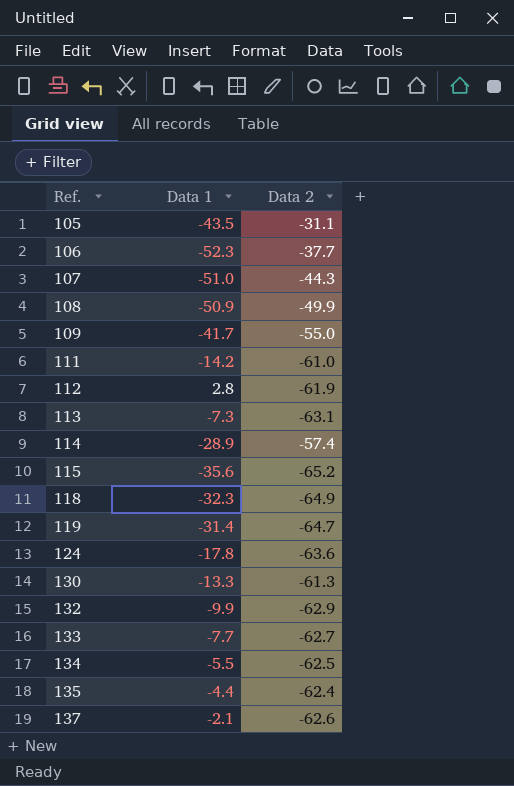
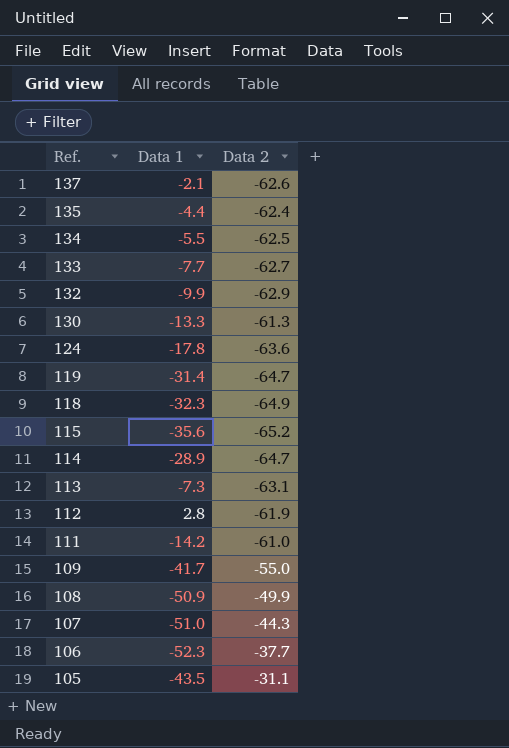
row order: Ref. ascending -> Ref. descending
114 | Data 2: -57.4 -> -64.7

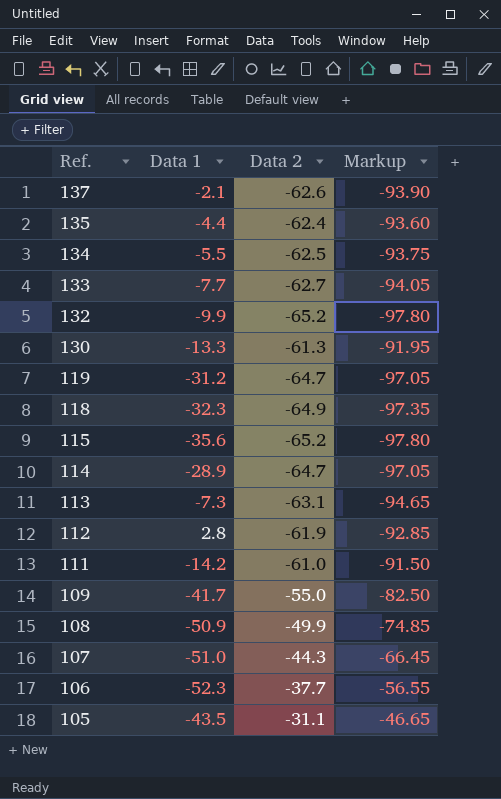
column Markup | formula: none -> [Data 2] * 1.5
row 124: -17.8 | -63.6 -> none
132 | Data 2: -62.9 -> -65.2
119 | Data 1: -31.4 -> -31.2

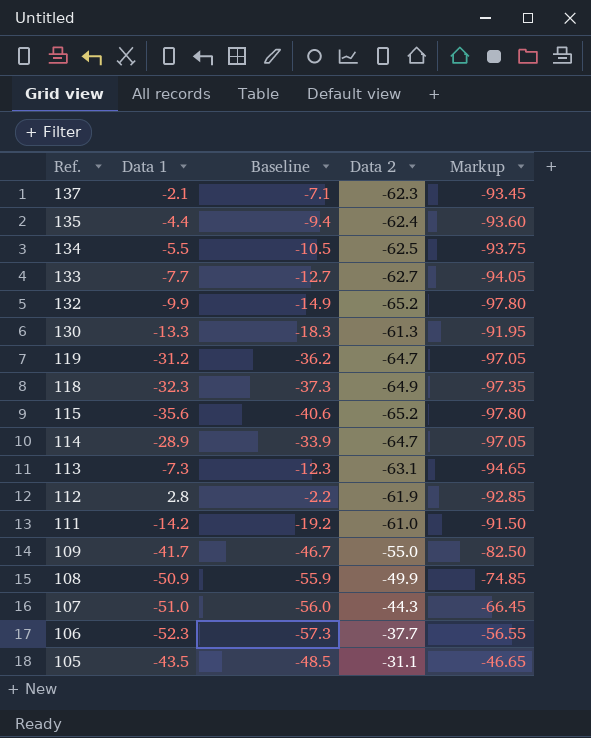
column Baseline | formula: none -> [Data 1] - 5
137 | Data 2: -62.6 -> -62.3
137 | Markup: -93.90 -> -93.45

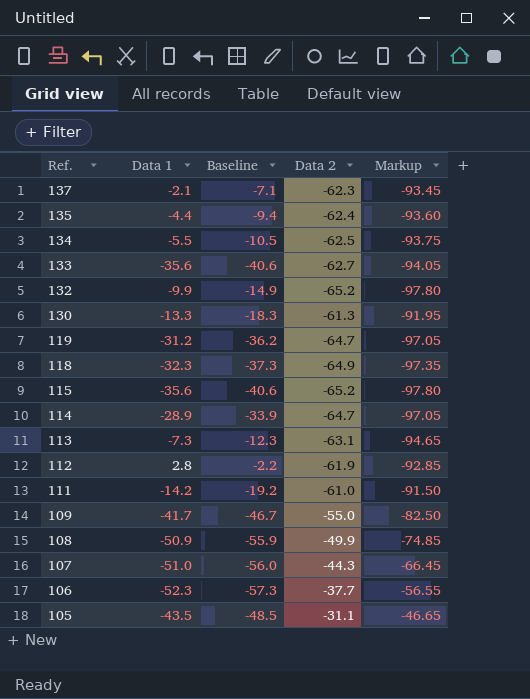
133 | Data 1: -7.7 -> -35.6
133 | Baseline: -12.7 -> -40.6

